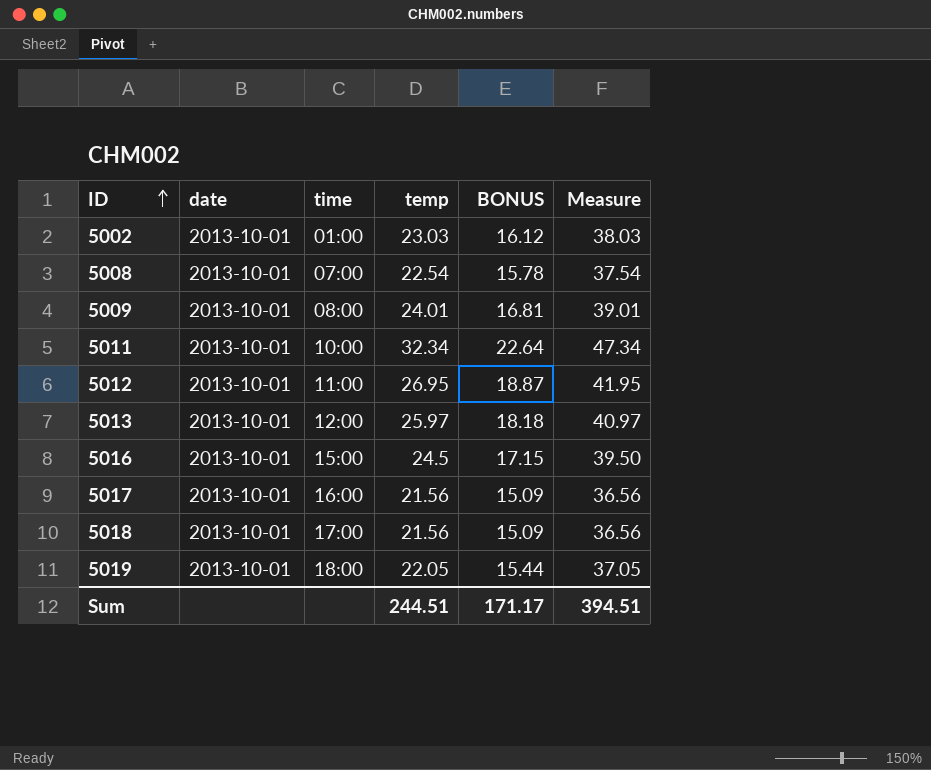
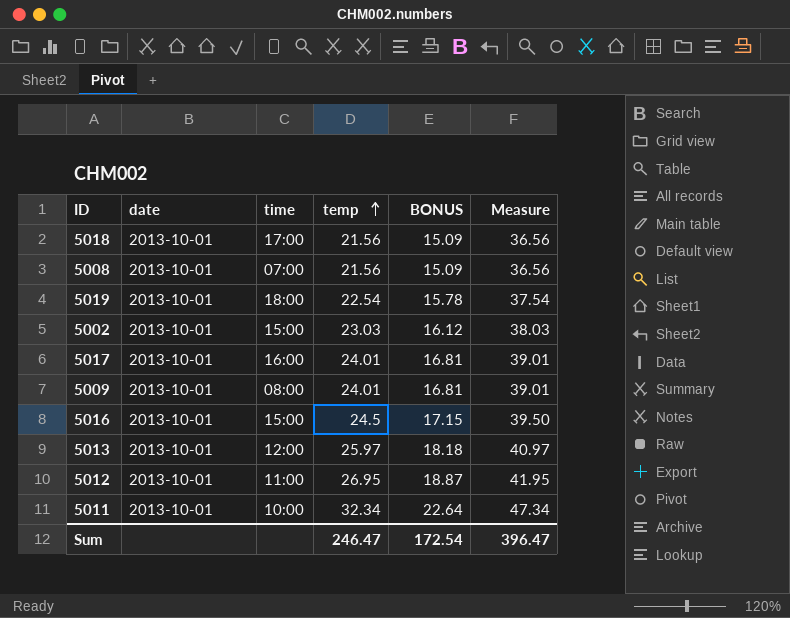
row order: ID ascending -> temp ascending
5008 | temp: 22.54 -> 21.56
5008 | BONUS: 15.78 -> 15.09
5008 | Measure: 37.54 -> 36.56
5019 | temp: 22.05 -> 22.54
5019 | BONUS: 15.44 -> 15.78
5019 | Measure: 37.05 -> 37.54
5002 | time: 01:00 -> 15:00
5017 | temp: 21.56 -> 24.01
5017 | BONUS: 15.09 -> 16.81
5017 | Measure: 36.56 -> 39.01
Sum | temp: 244.51 -> 246.47
Sum | BONUS: 171.17 -> 172.54
Sum | Measure: 394.51 -> 396.47

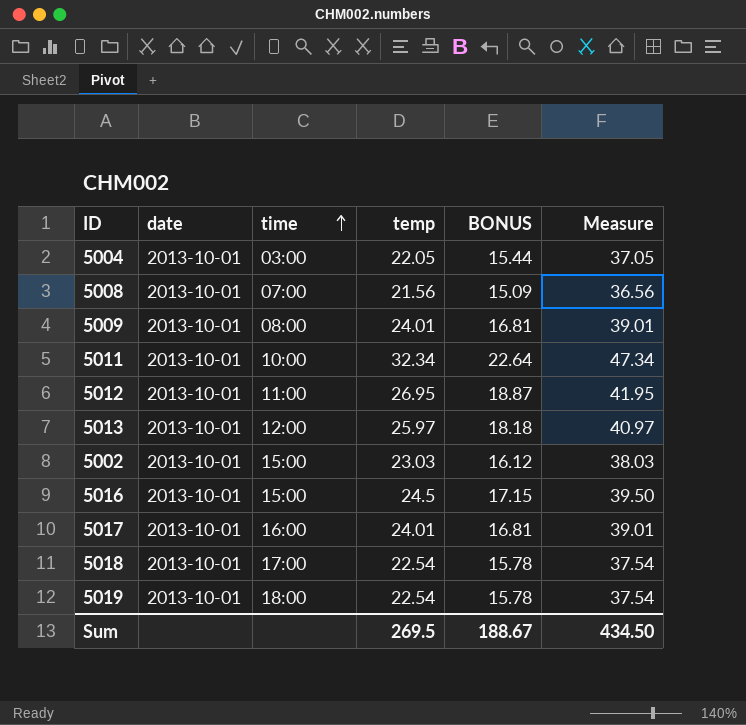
row order: temp ascending -> time ascending
row 5004: none -> 2013-10-01 | 03:00 | 22.05 | 15.44 | 37.05
5018 | temp: 21.56 -> 22.54
5018 | BONUS: 15.09 -> 15.78
5018 | Measure: 36.56 -> 37.54
Sum | temp: 246.47 -> 269.5
Sum | BONUS: 172.54 -> 188.67
Sum | Measure: 396.47 -> 434.50

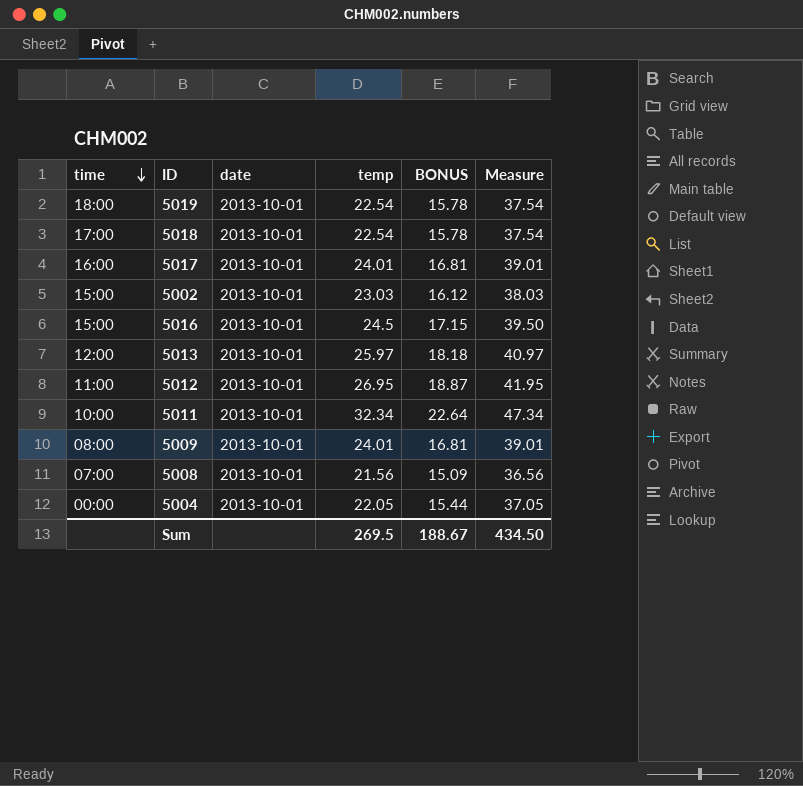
row order: time ascending -> time descending
column time | position: 3 -> 1
5004 | time: 03:00 -> 00:00

